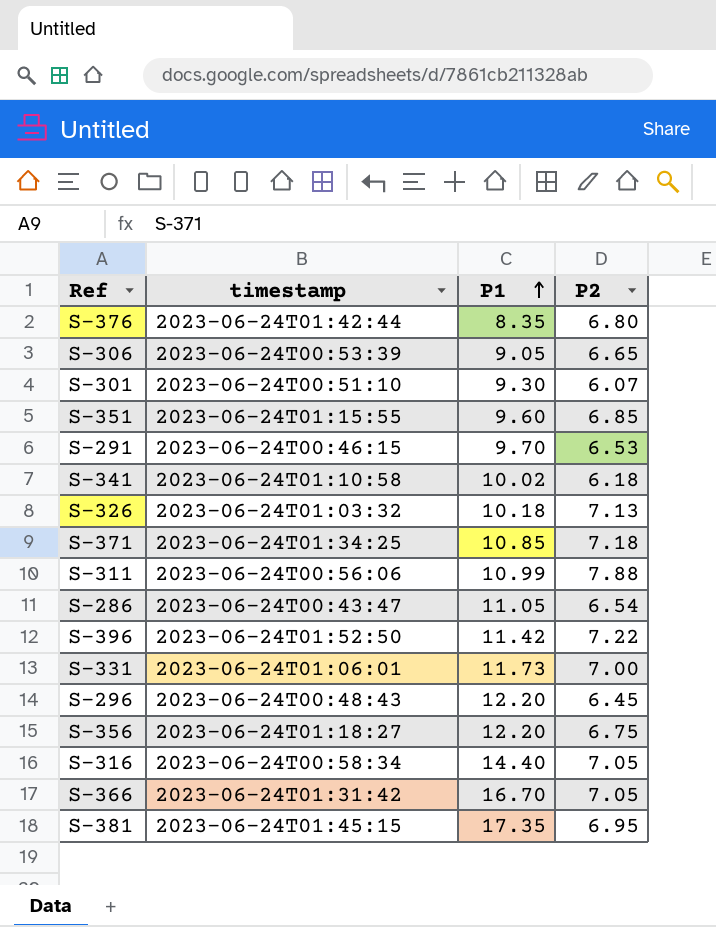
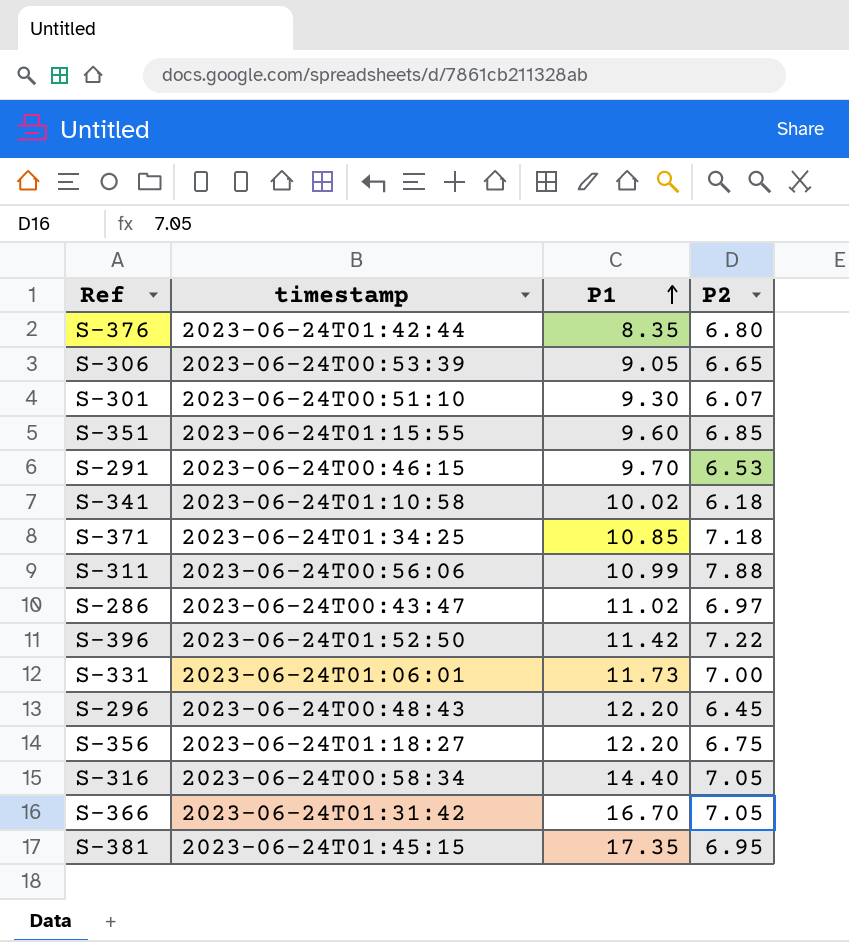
row S-326: 2023-06-24T01:03:32 | 10.18 | 7.13 -> none
S-286 | P1: 11.05 -> 11.02
S-286 | P2: 6.54 -> 6.97

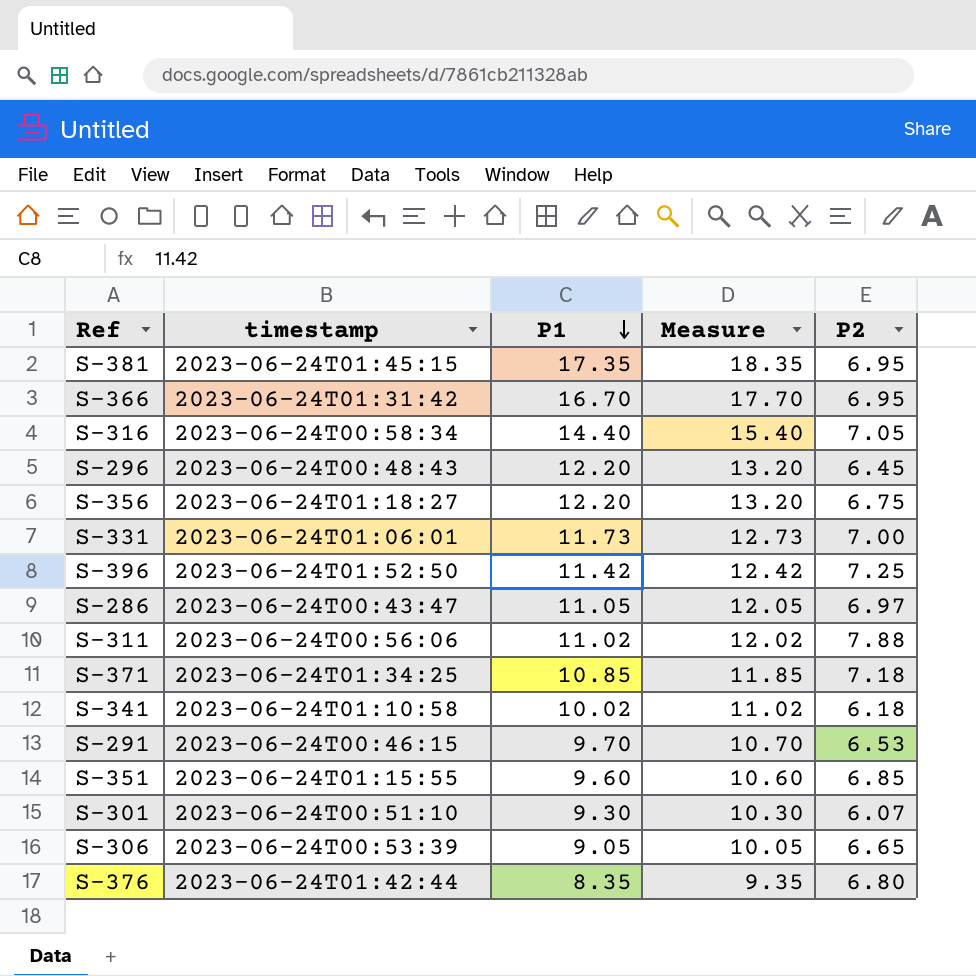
row order: P1 ascending -> P1 descending
column Measure | formula: none -> [P1] + 1
S-366 | P2: 7.05 -> 6.95
S-396 | P2: 7.22 -> 7.25
S-286 | P1: 11.02 -> 11.05
S-311 | P1: 10.99 -> 11.02

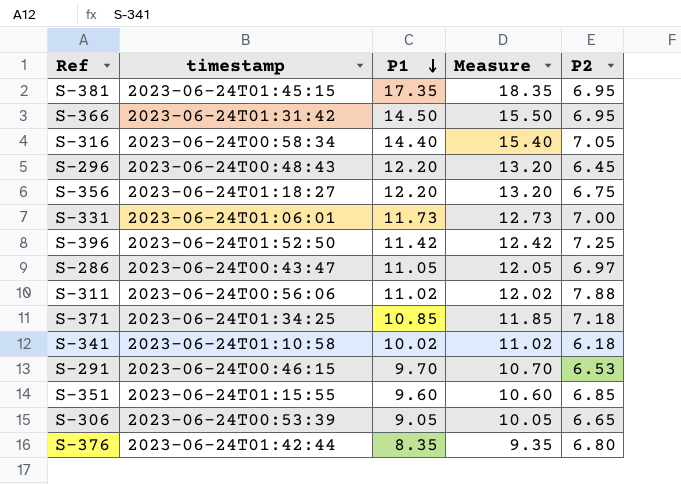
row S-301: 2023-06-24T00:51:10 | 9.30 | 10.30 | 6.07 -> none
S-366 | P1: 16.70 -> 14.50
S-366 | Measure: 17.70 -> 15.50

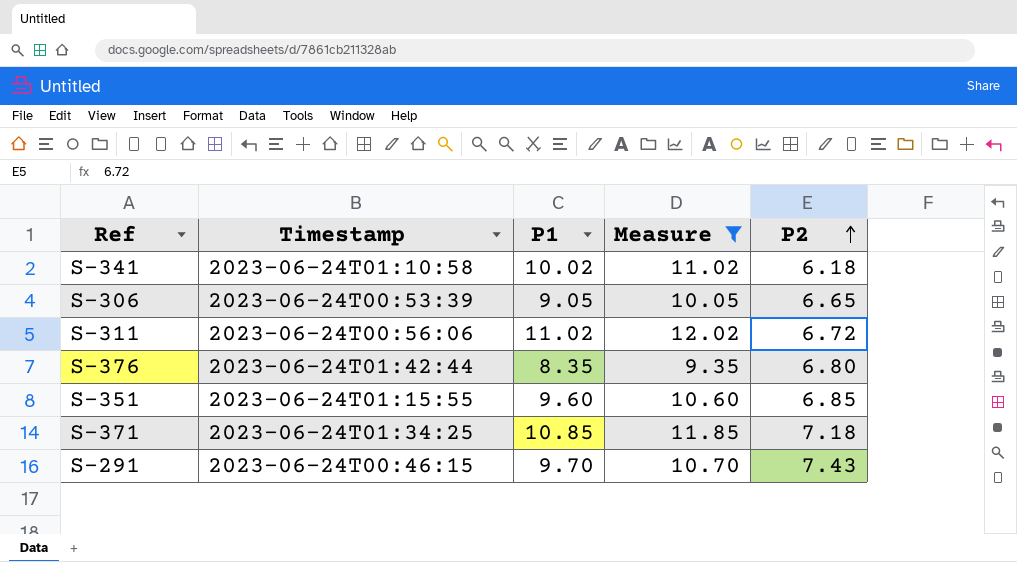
filter: none -> Measure <= 12.02
row order: P1 descending -> P2 ascending
column name: timestamp -> Timestamp
S-311 | P2: 7.88 -> 6.72
S-291 | P2: 6.53 -> 7.43

